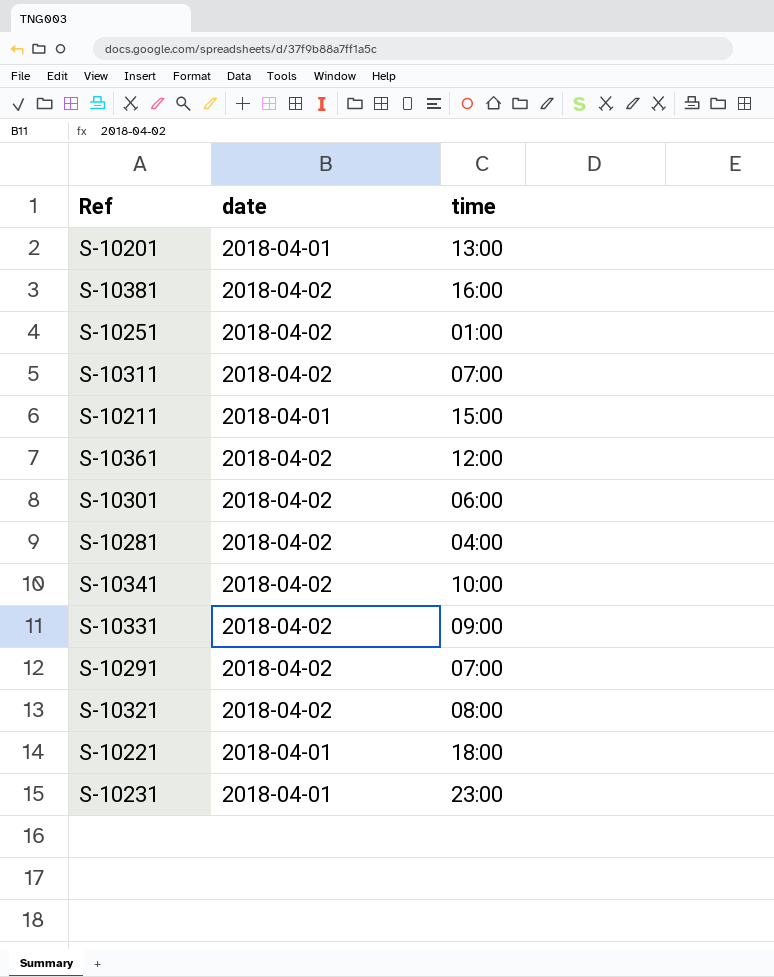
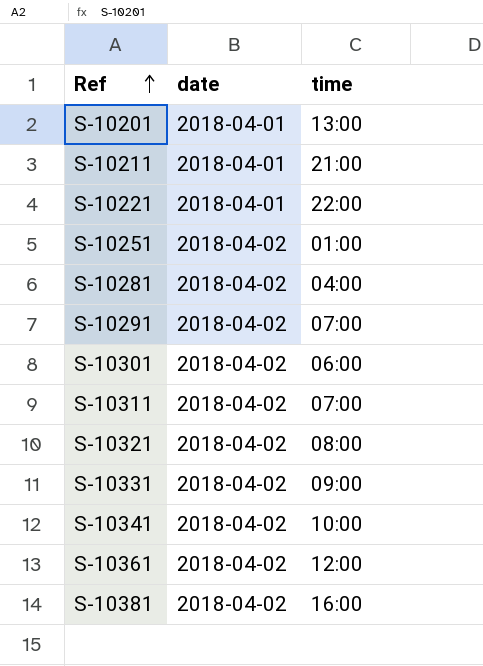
row order: none -> Ref ascending
row S-10231: 2018-04-01 | 23:00 -> none
S-10211 | time: 15:00 -> 21:00
S-10221 | time: 18:00 -> 22:00

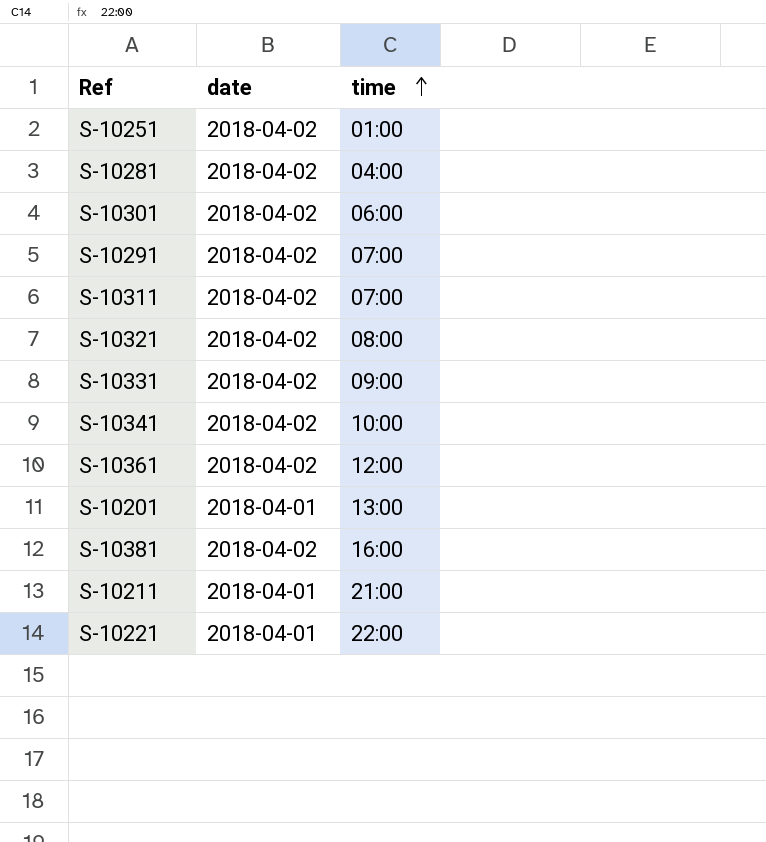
row order: Ref ascending -> time ascending

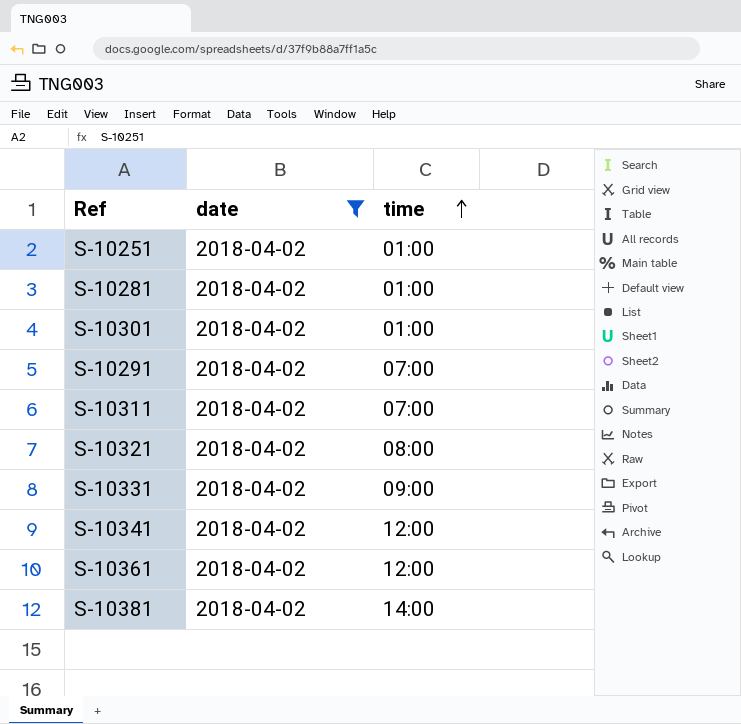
filter: none -> date = 2018-04-02
S-10281 | time: 04:00 -> 01:00
S-10301 | time: 06:00 -> 01:00
S-10341 | time: 10:00 -> 12:00
S-10381 | time: 16:00 -> 14:00

